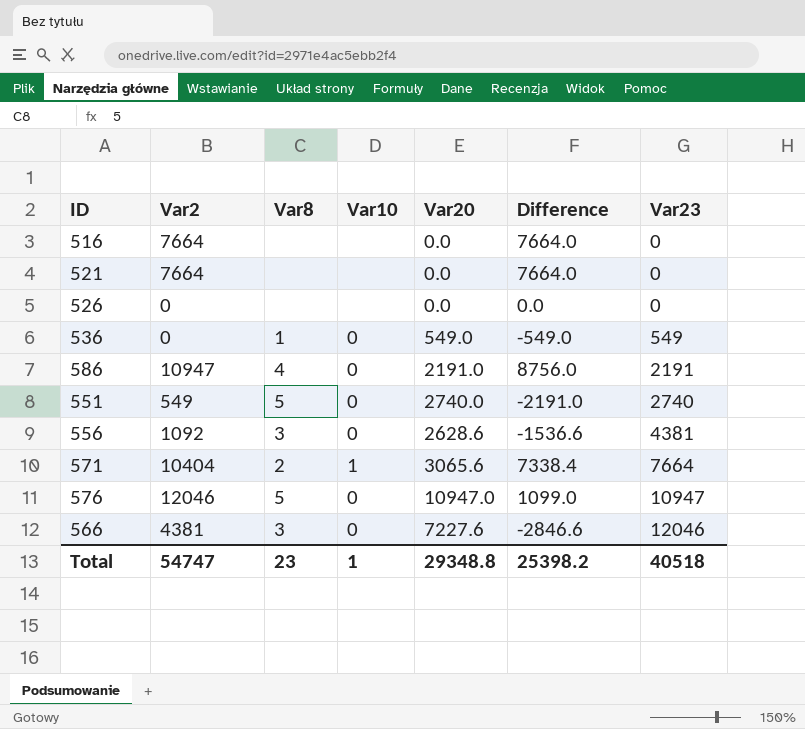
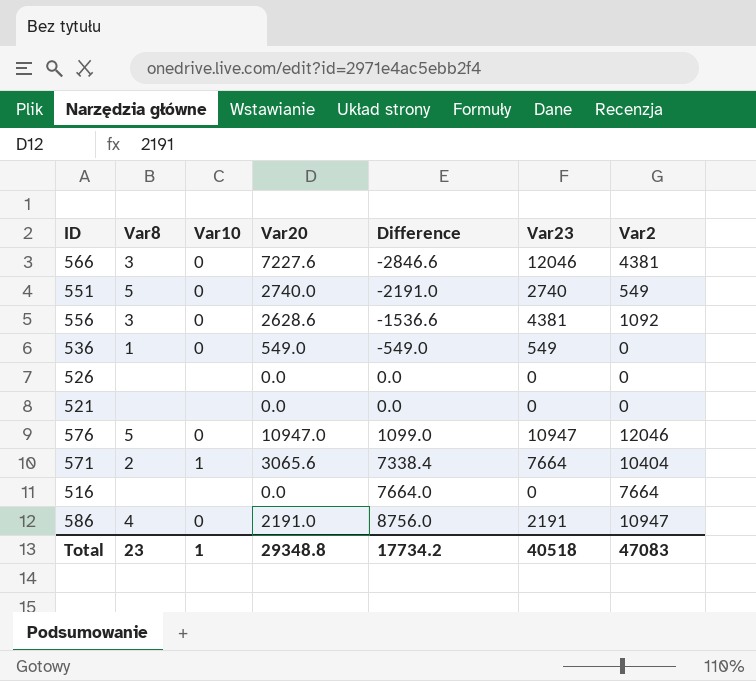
row order: Var23 ascending -> Difference ascending
column Var2 | position: 2 -> 7
521 | Difference: 7664.0 -> 0.0
521 | Var2: 7664 -> 0
Total | Difference: 25398.2 -> 17734.2
Total | Var2: 54747 -> 47083

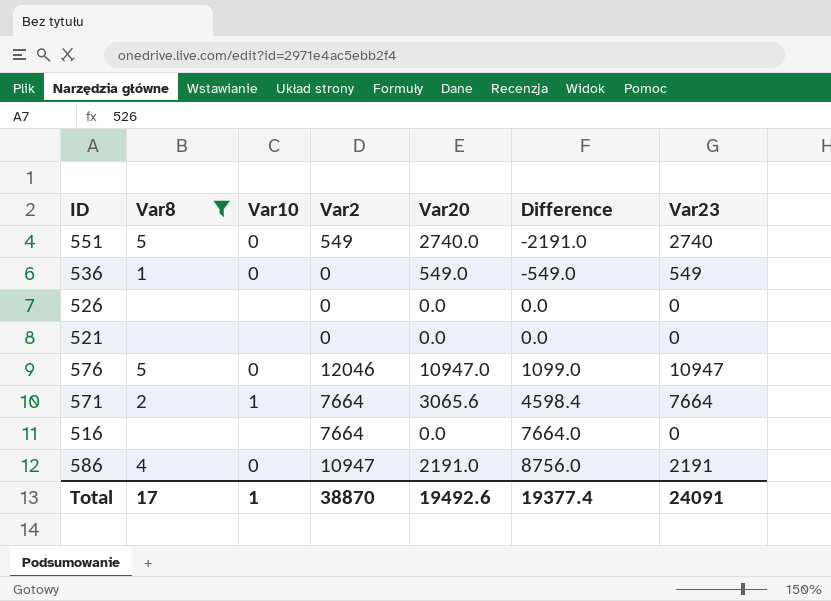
filter: none -> Var8 != 3
column Var2 | position: 7 -> 4
571 | Var2: 10404 -> 7664
571 | Difference: 7338.4 -> 4598.4
Total | Var8: 23 -> 17
Total | Var2: 47083 -> 38870
Total | Var20: 29348.8 -> 19492.6
Total | Difference: 17734.2 -> 19377.4
Total | Var23: 40518 -> 24091

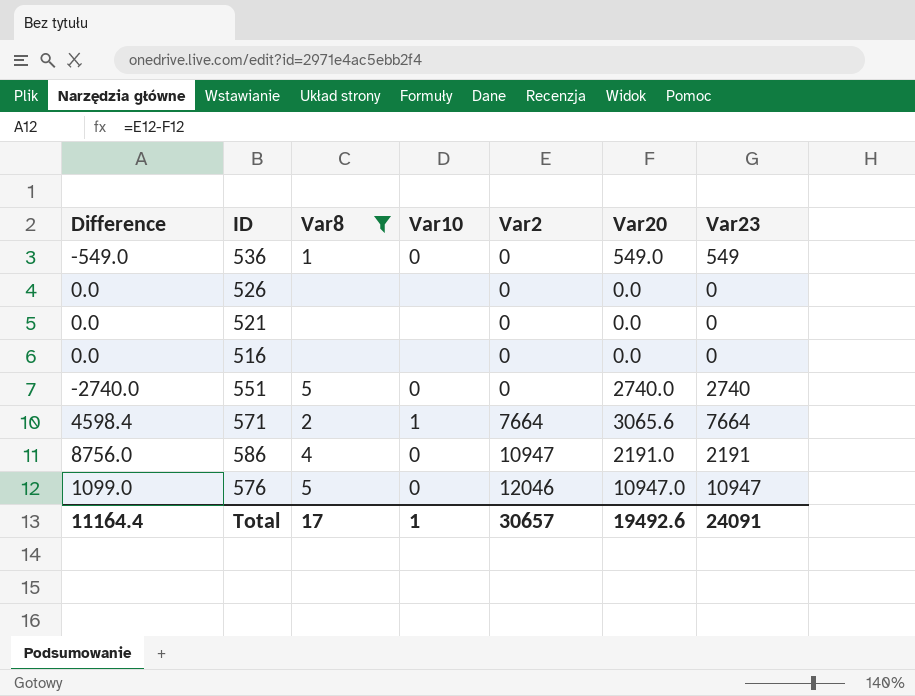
row order: Difference ascending -> Var2 ascending
column Difference | position: 6 -> 1
516 | Difference: 7664.0 -> 0.0
516 | Var2: 7664 -> 0
551 | Difference: -2191.0 -> -2740.0
551 | Var2: 549 -> 0
Total | Difference: 19377.4 -> 11164.4
Total | Var2: 38870 -> 30657

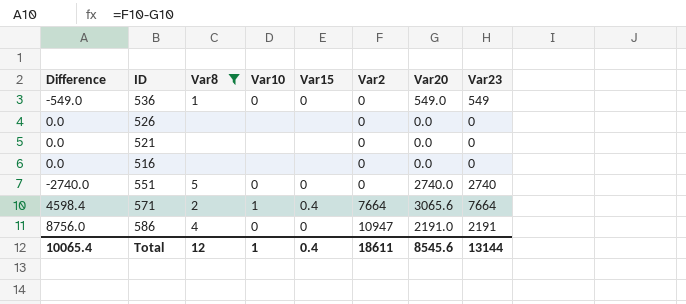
column Var15 | position: none -> 5
row 576: 1099.0 | 5 | 0 | 12046 | 10947.0 | 10947 -> none
Total | Difference: 11164.4 -> 10065.4
Total | Var8: 17 -> 12
Total | Var2: 30657 -> 18611
Total | Var20: 19492.6 -> 8545.6
Total | Var23: 24091 -> 13144

